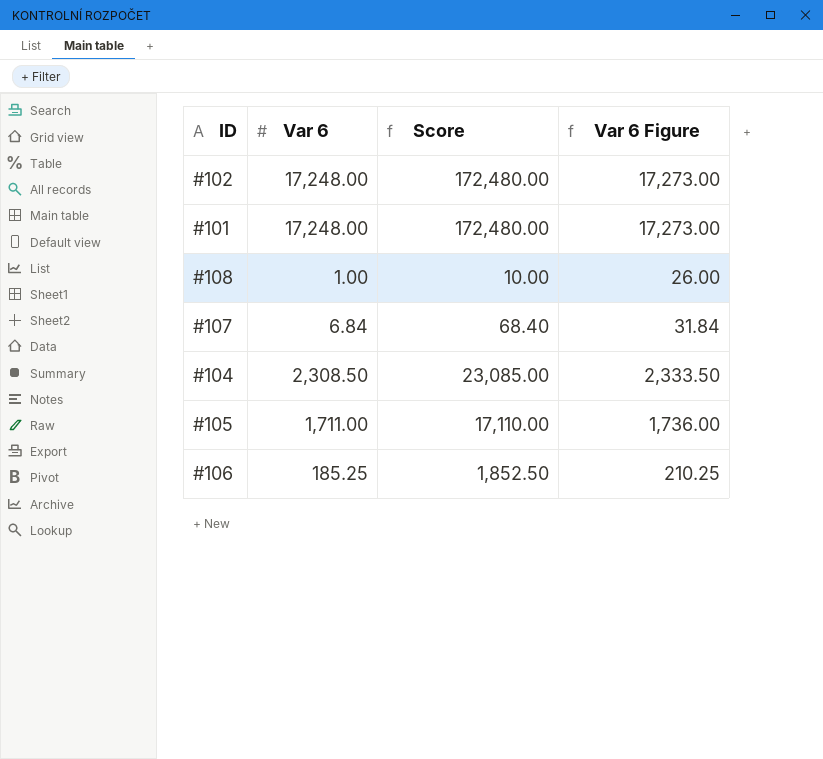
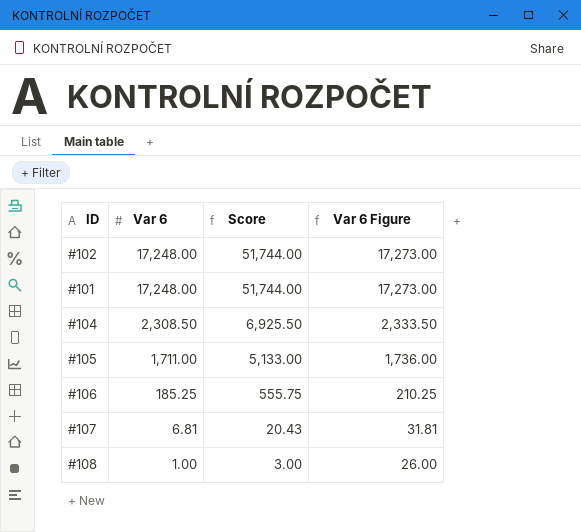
row order: none -> Var 6 descending
column Score | formula: [Var 6] * 10 -> [Var 6] * 3
#107 | Var 6: 6.84 -> 6.81
#107 | Var 6 Figure: 31.84 -> 31.81

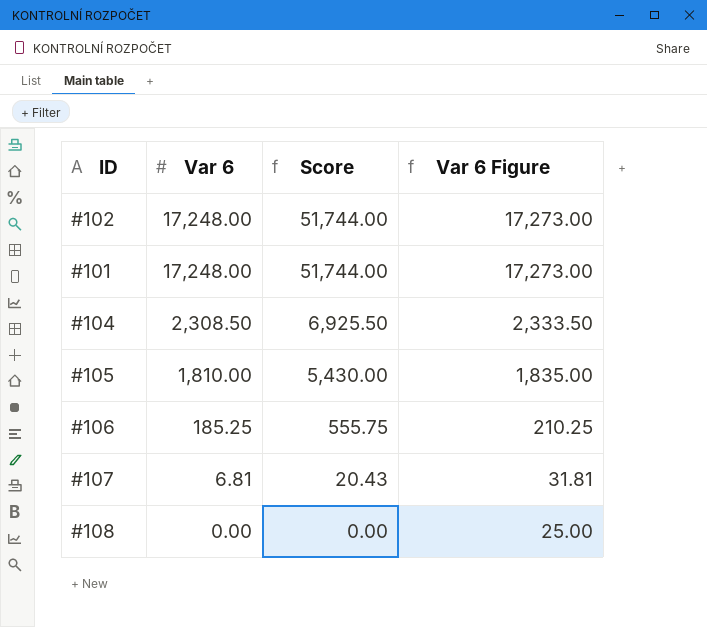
#105 | Var 6: 1,711.00 -> 1,810.00
#105 | Score: 5,133.00 -> 5,430.00
#105 | Var 6 Figure: 1,736.00 -> 1,835.00
#108 | Var 6: 1.00 -> 0.00
#108 | Score: 3.00 -> 0.00
#108 | Var 6 Figure: 26.00 -> 25.00

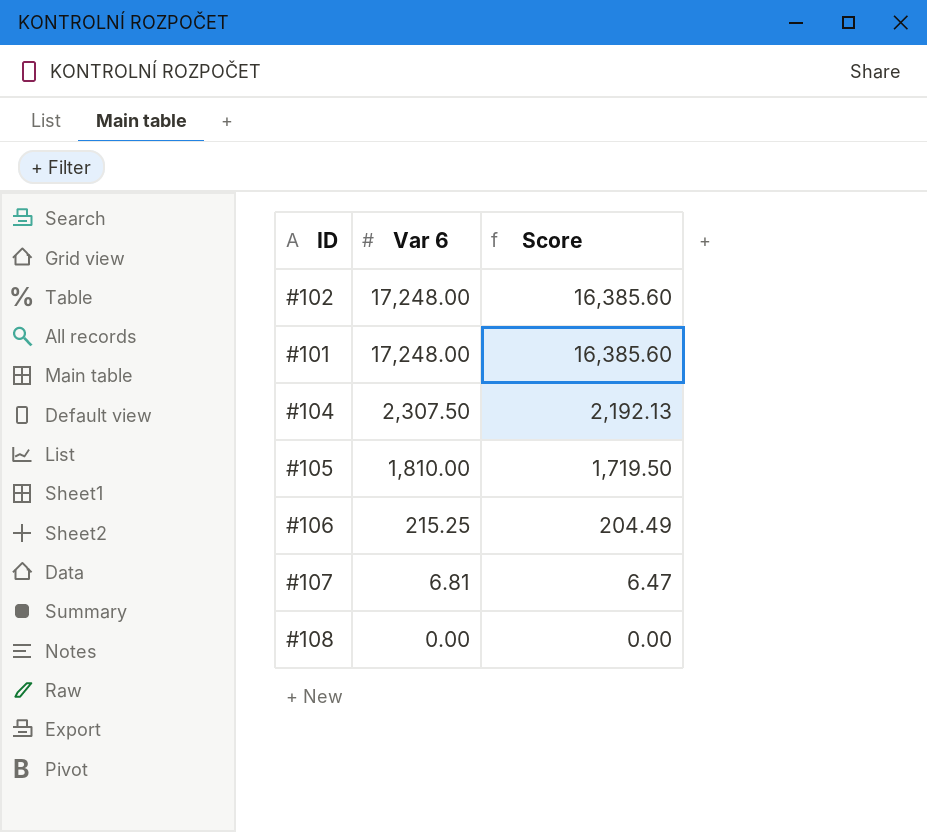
column Var 6 Figure | formula: [Var 6] + 25 -> none
column Score | formula: [Var 6] * 3 -> [Var 6] * 0.95
#104 | Var 6: 2,308.50 -> 2,307.50
#106 | Var 6: 185.25 -> 215.25

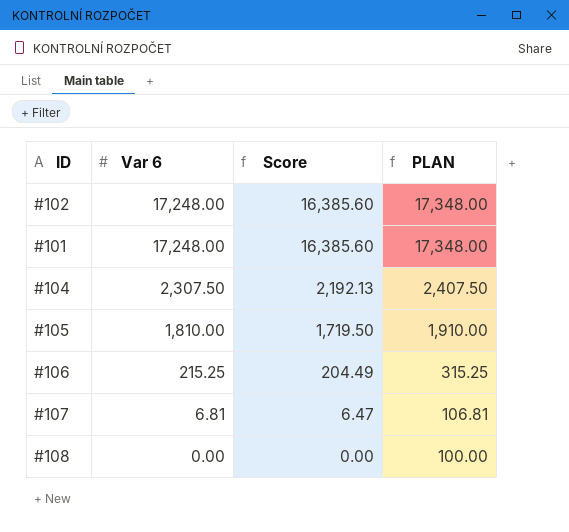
column PLAN | formula: none -> [Var 6] + 100

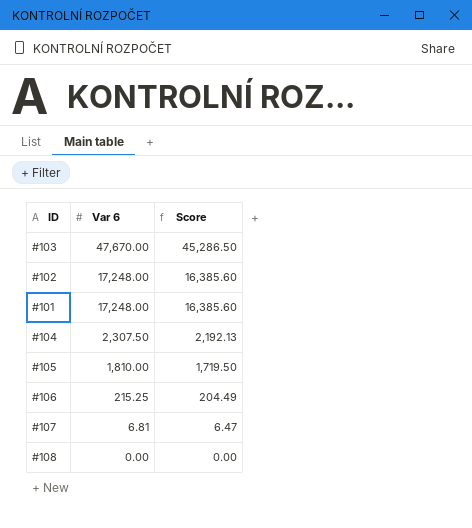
column PLAN | formula: [Var 6] + 100 -> none
row #103: none -> 47,670.00 | 45,286.50

